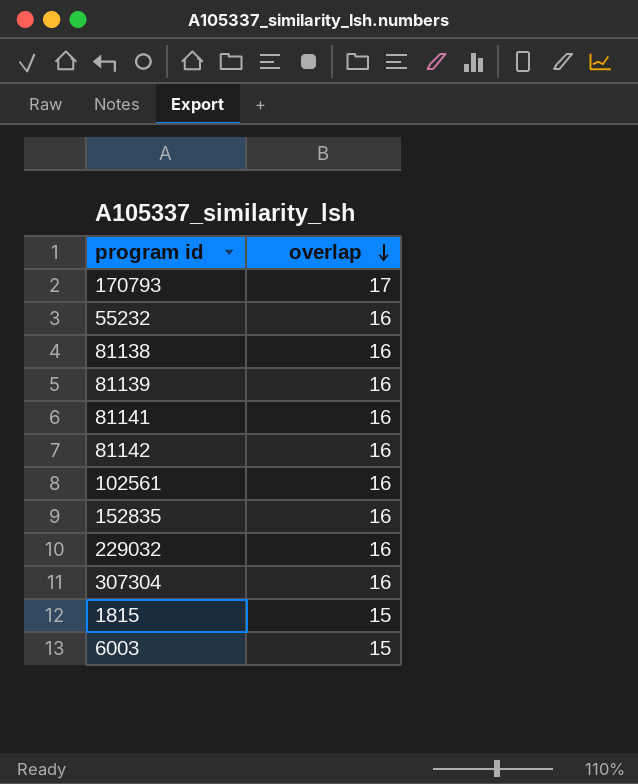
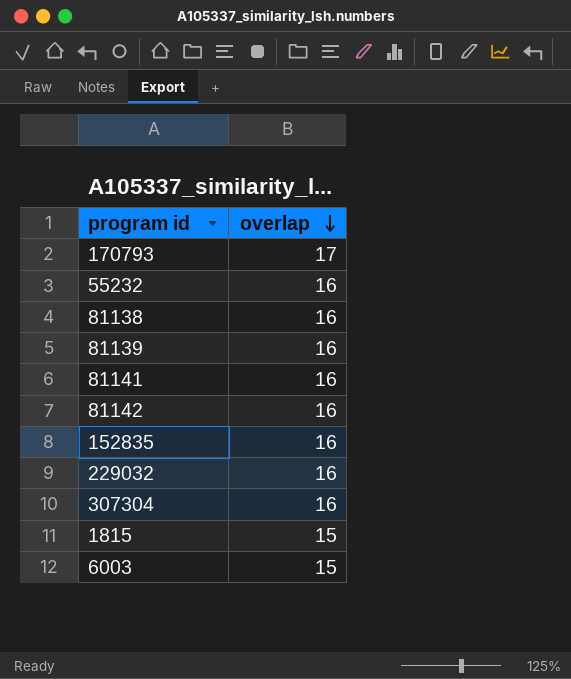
row 102561: 16 -> none

